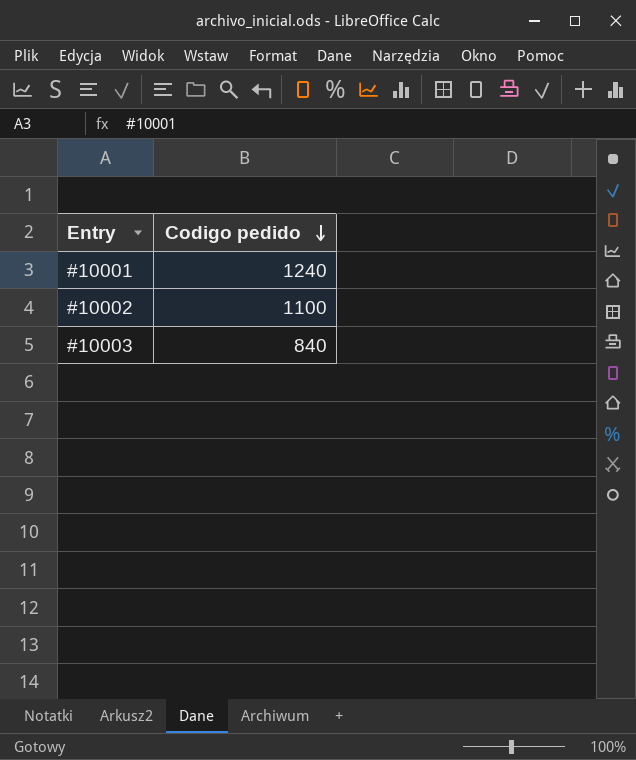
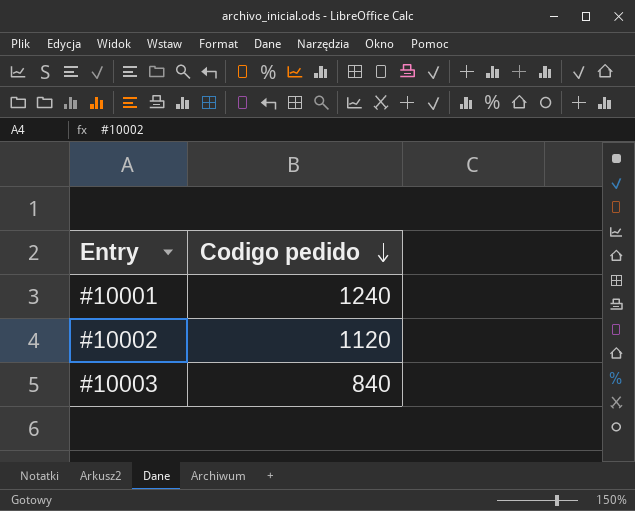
#10002 | Codigo pedido: 1100 -> 1120

